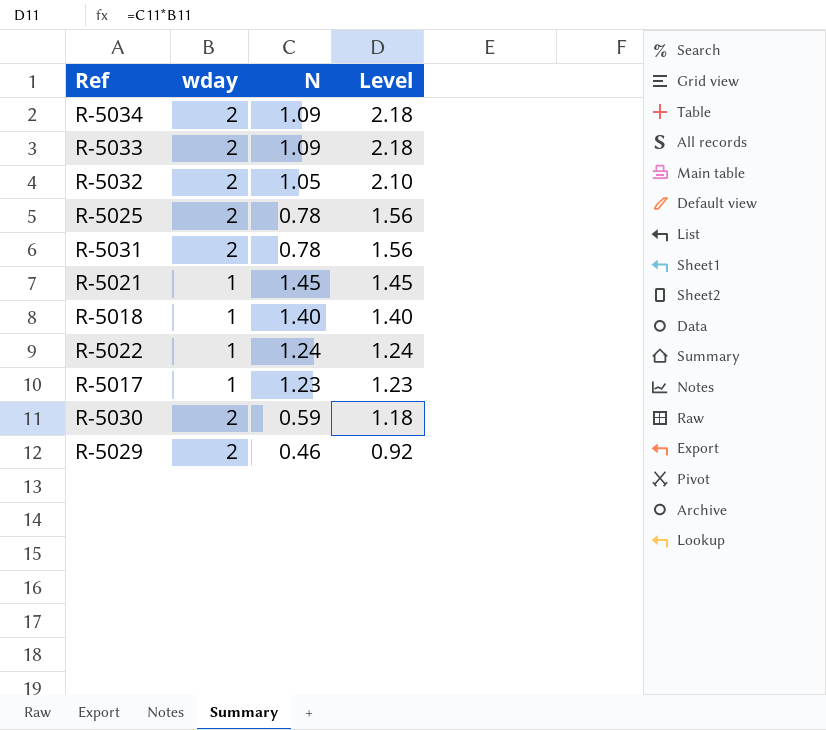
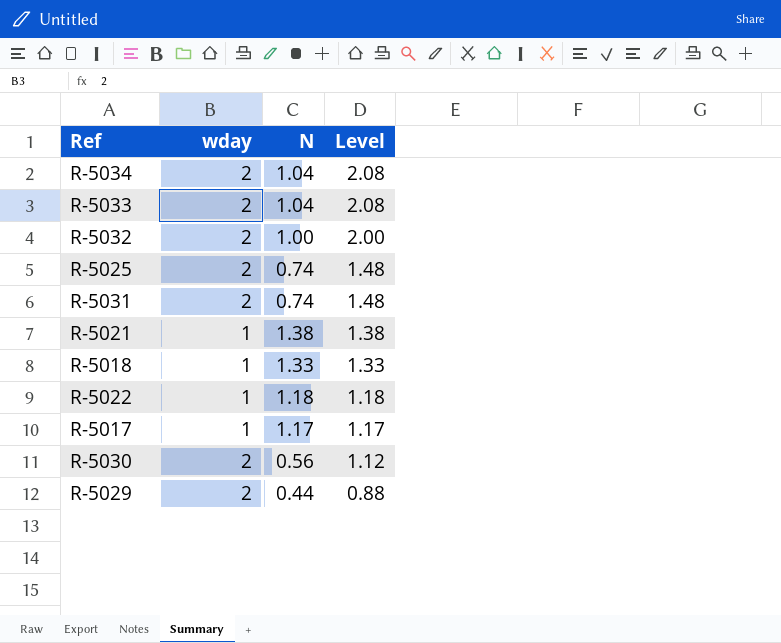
R-5034 | N: 1.09 -> 1.04
R-5034 | Level: 2.18 -> 2.08
R-5033 | N: 1.09 -> 1.04
R-5033 | Level: 2.18 -> 2.08
R-5032 | N: 1.05 -> 1.00
R-5032 | Level: 2.10 -> 2.00
R-5025 | N: 0.78 -> 0.74
R-5025 | Level: 1.56 -> 1.48
R-5031 | N: 0.78 -> 0.74
R-5031 | Level: 1.56 -> 1.48
R-5021 | N: 1.45 -> 1.38
R-5021 | Level: 1.45 -> 1.38
R-5018 | N: 1.40 -> 1.33
R-5018 | Level: 1.40 -> 1.33
R-5022 | N: 1.24 -> 1.18
R-5022 | Level: 1.24 -> 1.18
R-5017 | N: 1.23 -> 1.17
R-5017 | Level: 1.23 -> 1.17
R-5030 | N: 0.59 -> 0.56
R-5030 | Level: 1.18 -> 1.12
R-5029 | N: 0.46 -> 0.44
R-5029 | Level: 0.92 -> 0.88

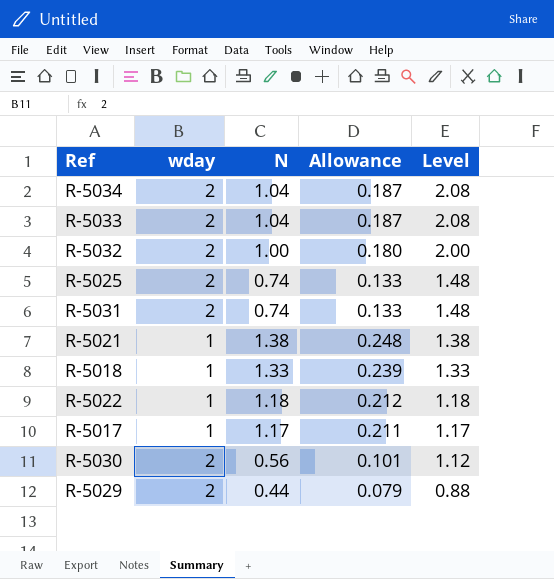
column Allowance | formula: none -> [N] * 0.18

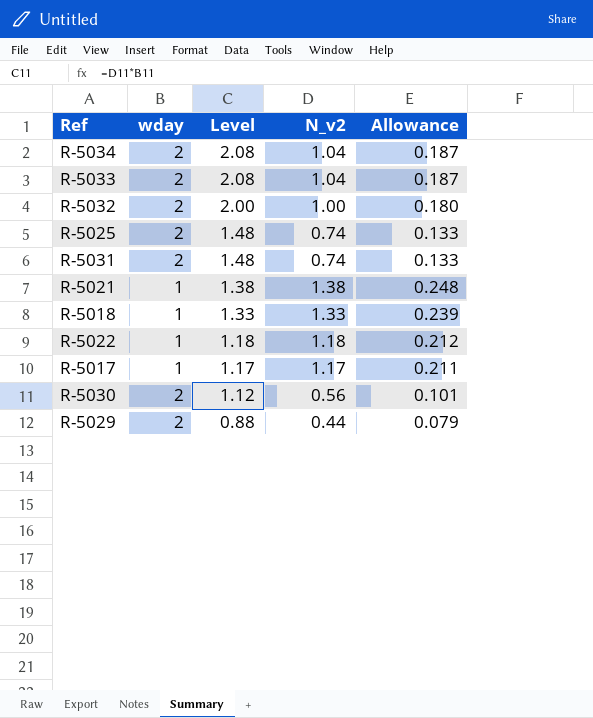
column Level | position: 5 -> 3
column name: N -> N_v2

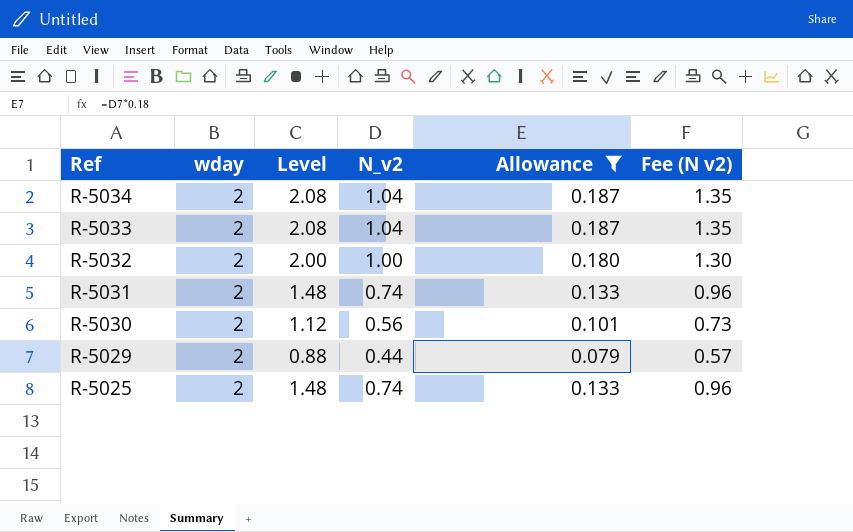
filter: none -> Allowance <= 0.187
row order: Level descending -> Ref descending
column Fee (N v2) | formula: none -> [N_v2] * 1.3

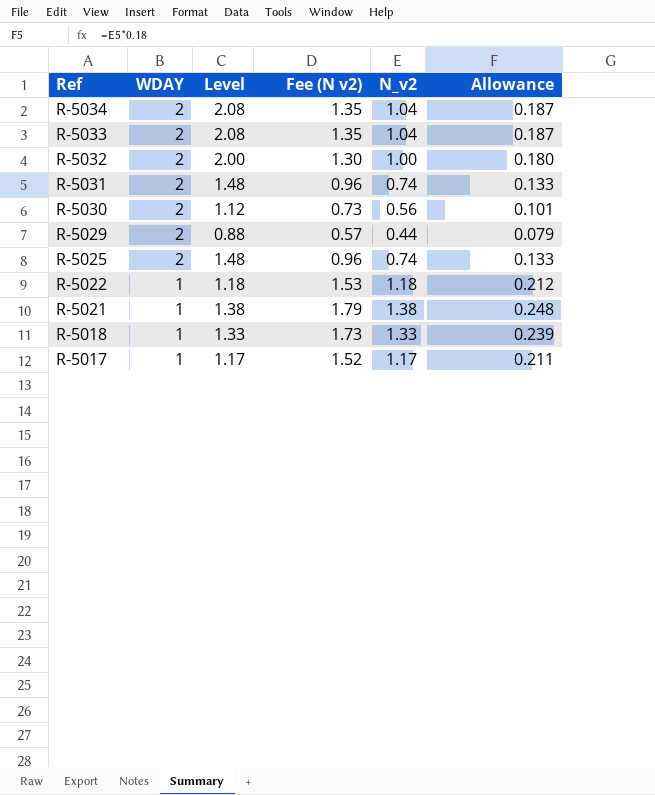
filter: Allowance <= 0.187 -> none
column name: wday -> WDAY
column Fee (N v2) | position: 6 -> 4

